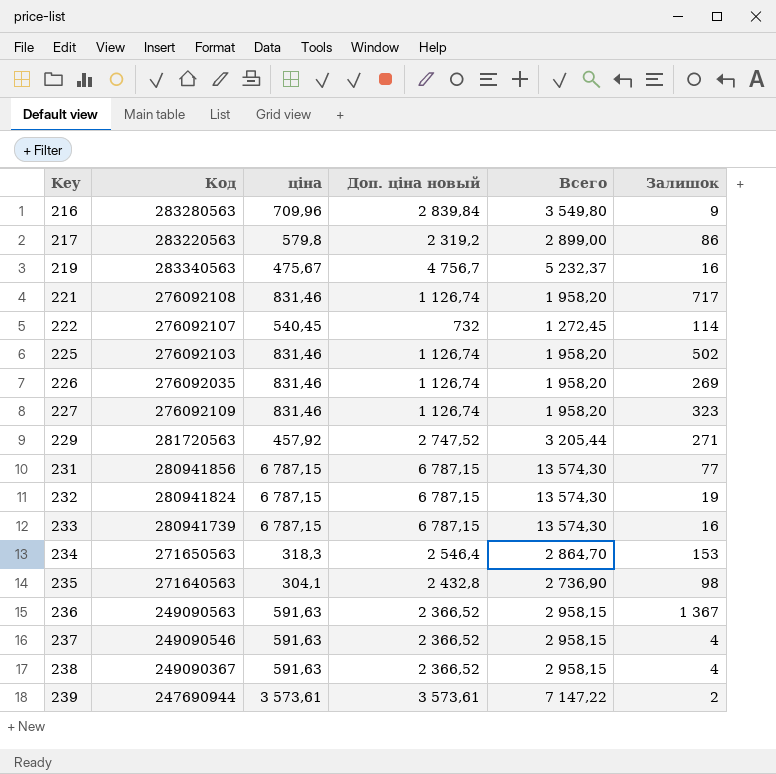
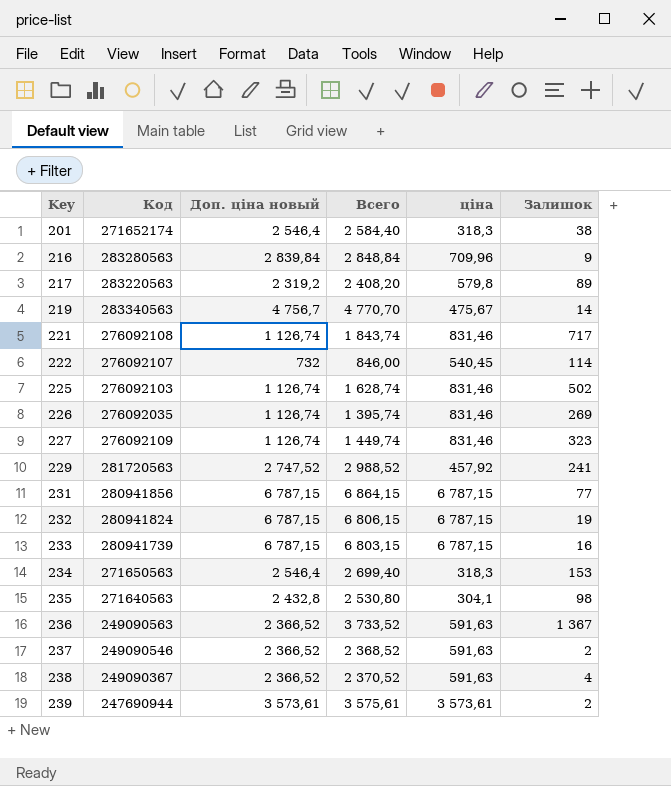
column Всего | formula: [ціна] + [Доп. ціна новый] -> [Доп. ціна новый] + [Залишок]
column ціна | position: 3 -> 5
row 201: none -> 271652174 | 2 546,4 | 2 584,40 | 318,3 | 38
217 | Залишок: 86 -> 89
219 | Залишок: 16 -> 14
229 | Залишок: 271 -> 241
237 | Залишок: 4 -> 2

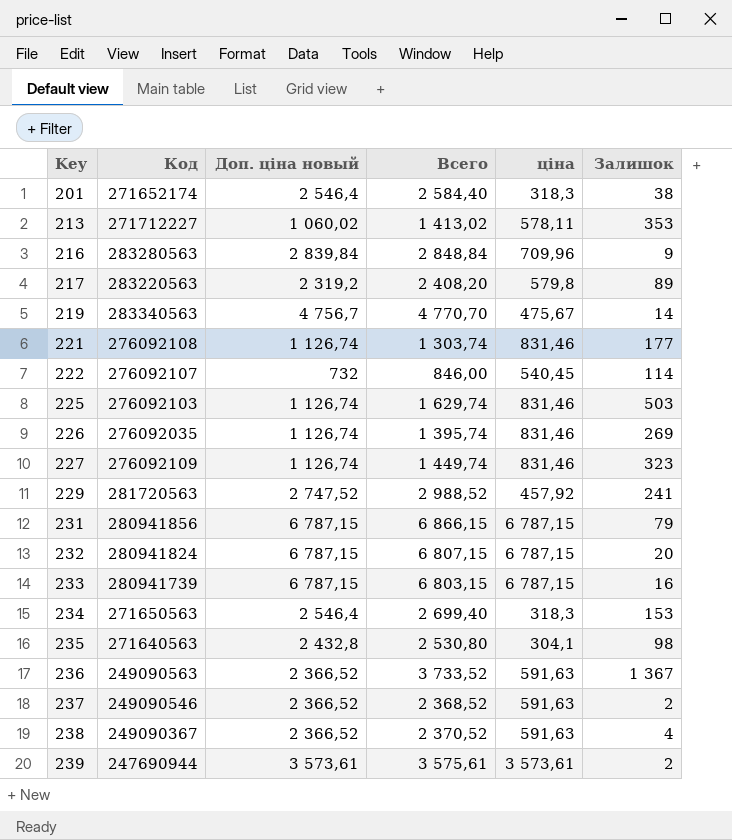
row 213: none -> 271712227 | 1 060,02 | 1 413,02 | 578,11 | 353
221 | Всего: 1 843,74 -> 1 303,74
221 | Залишок: 717 -> 177
225 | Всего: 1 628,74 -> 1 629,74
225 | Залишок: 502 -> 503
231 | Всего: 6 864,15 -> 6 866,15
231 | Залишок: 77 -> 79
232 | Всего: 6 806,15 -> 6 807,15
232 | Залишок: 19 -> 20

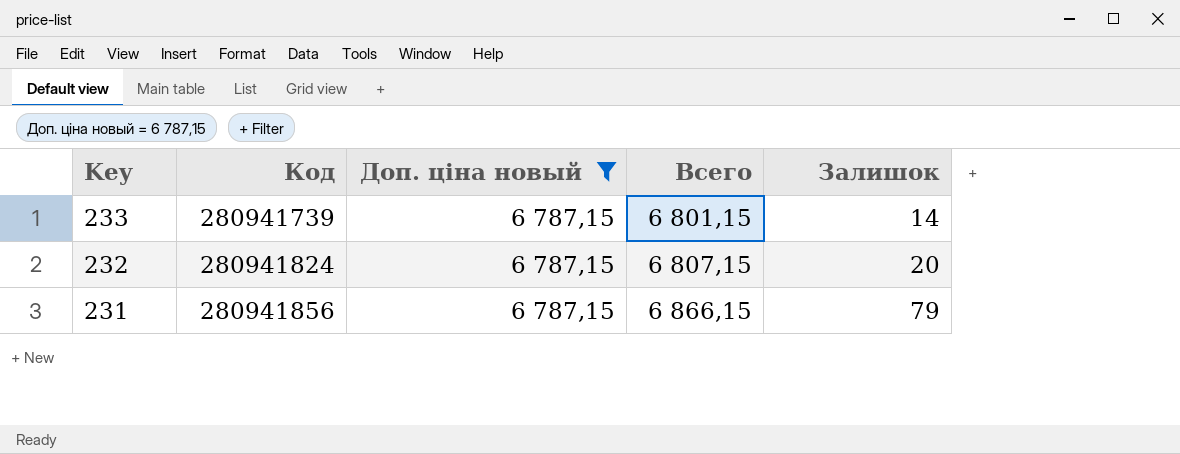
filter: none -> Доп. ціна новый = 6 787,15
row order: Key ascending -> Key descending
column ціна | position: 5 -> none
233 | Всего: 6 803,15 -> 6 801,15
233 | Залишок: 16 -> 14

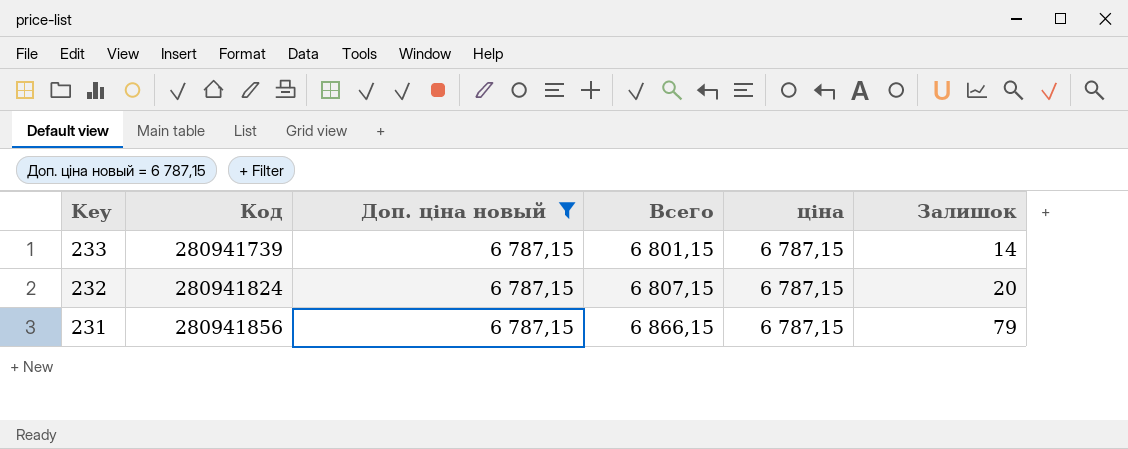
column ціна | position: none -> 5

